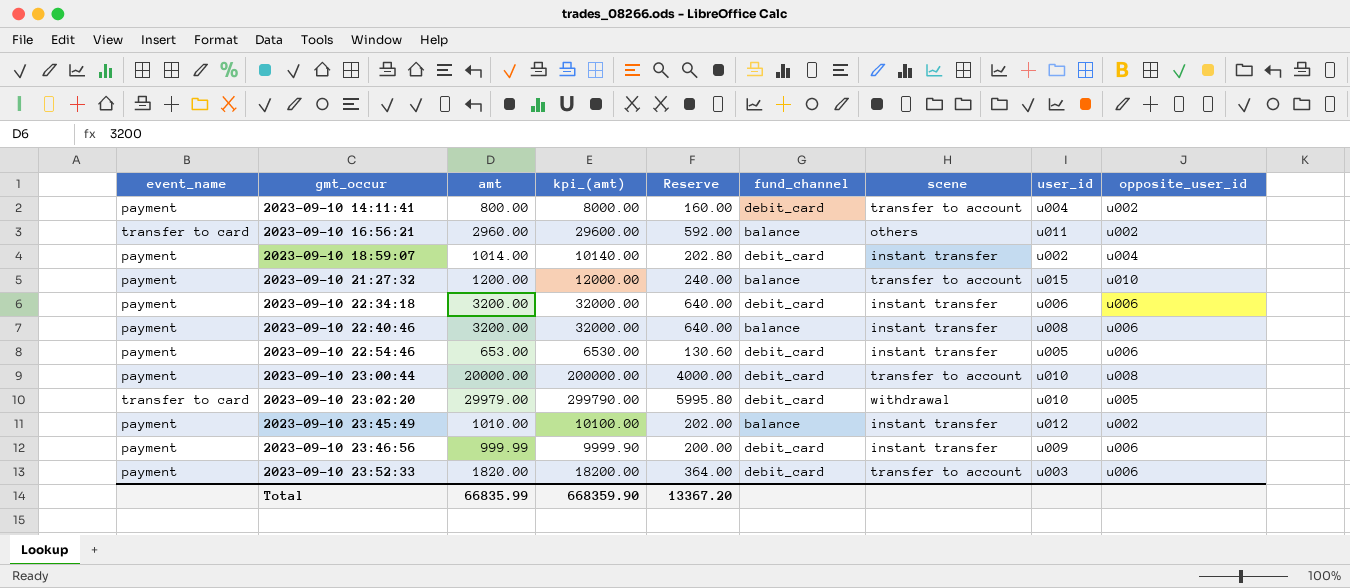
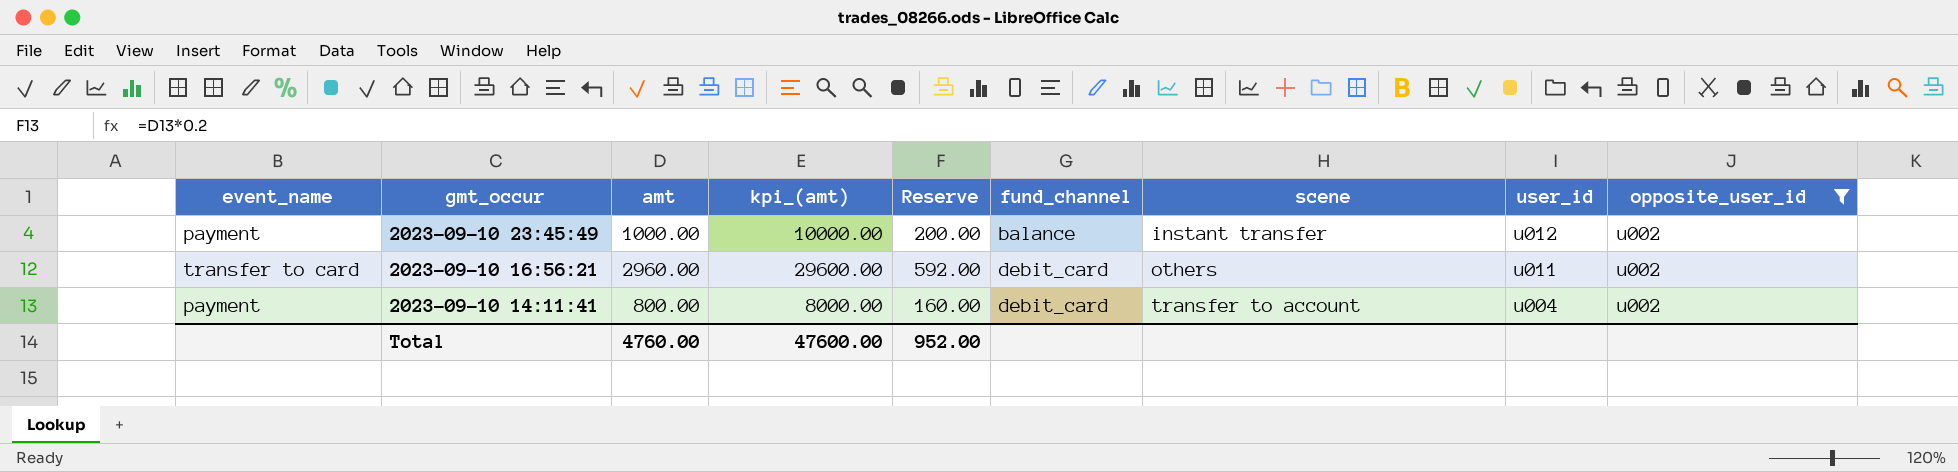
filter: none -> opposite_user_id = u002
row order: gmt_occur ascending -> gmt_occur descending
2023-09-10 23:45:49 | amt: 1010.00 -> 1000.00
2023-09-10 23:45:49 | kpi_(amt): 10100.00 -> 10000.00
2023-09-10 23:45:49 | Reserve: 202.00 -> 200.00
2023-09-10 16:56:21 | fund_channel: balance -> debit_card
Total | amt: 66835.99 -> 4760.00
Total | kpi_(amt): 668359.90 -> 47600.00
Total | Reserve: 13367.20 -> 952.00

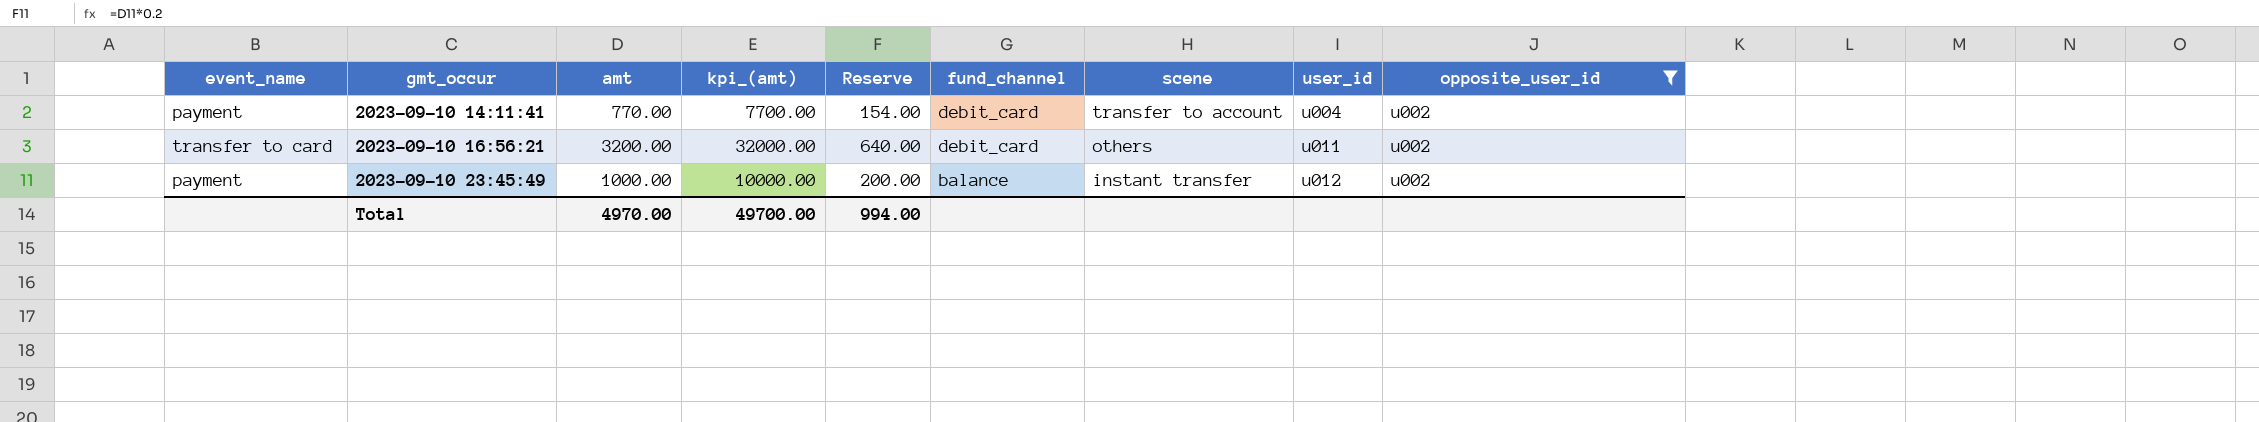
row order: gmt_occur descending -> gmt_occur ascending
2023-09-10 14:11:41 | amt: 800.00 -> 770.00
2023-09-10 14:11:41 | kpi_(amt): 8000.00 -> 7700.00
2023-09-10 14:11:41 | Reserve: 160.00 -> 154.00
2023-09-10 16:56:21 | amt: 2960.00 -> 3200.00
2023-09-10 16:56:21 | kpi_(amt): 29600.00 -> 32000.00
2023-09-10 16:56:21 | Reserve: 592.00 -> 640.00
Total | amt: 4760.00 -> 4970.00
Total | kpi_(amt): 47600.00 -> 49700.00
Total | Reserve: 952.00 -> 994.00

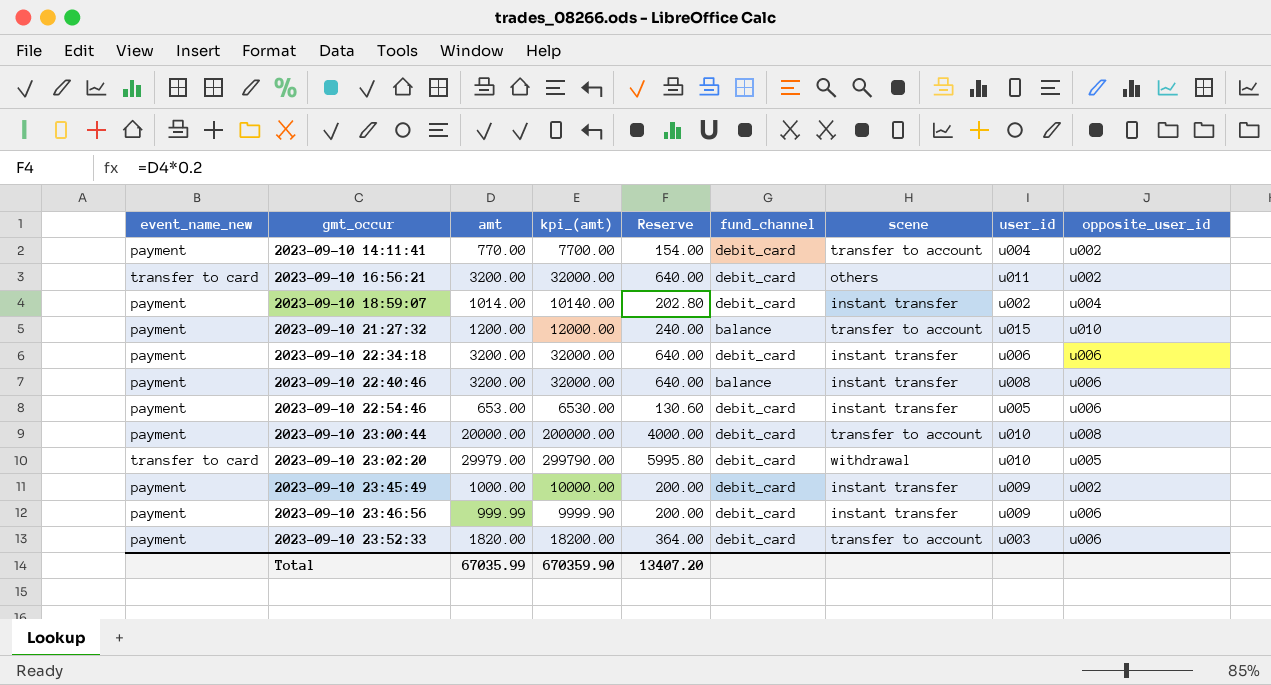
filter: opposite_user_id = u002 -> none
column name: event_name -> event_name_new
2023-09-10 23:45:49 | fund_channel: balance -> debit_card
2023-09-10 23:45:49 | user_id: u012 -> u009
Total | amt: 4970.00 -> 67035.99
Total | kpi_(amt): 49700.00 -> 670359.90
Total | Reserve: 994.00 -> 13407.20

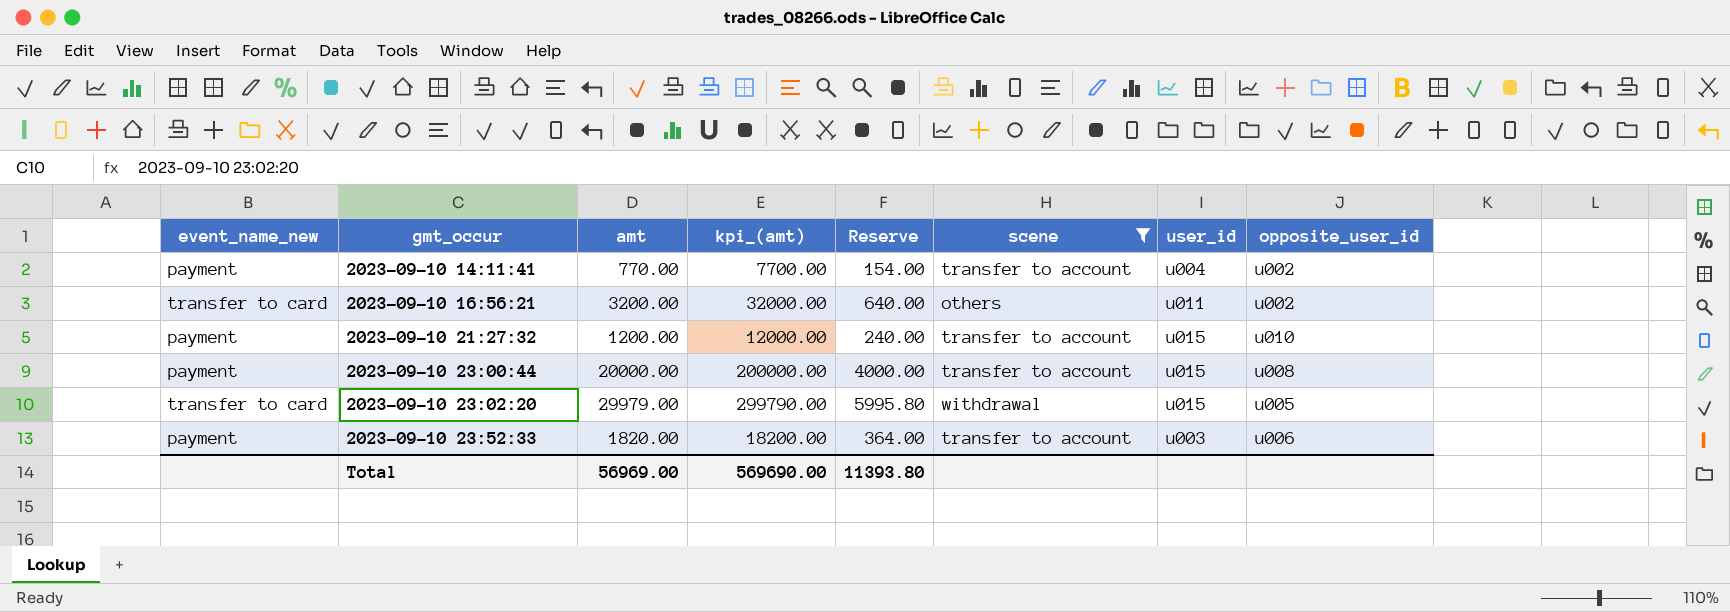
filter: none -> scene != instant transfer
column fund_channel | position: 6 -> none
2023-09-10 23:00:44 | user_id: u010 -> u015
2023-09-10 23:02:20 | user_id: u010 -> u015
Total | amt: 67035.99 -> 56969.00
Total | kpi_(amt): 670359.90 -> 569690.00
Total | Reserve: 13407.20 -> 11393.80

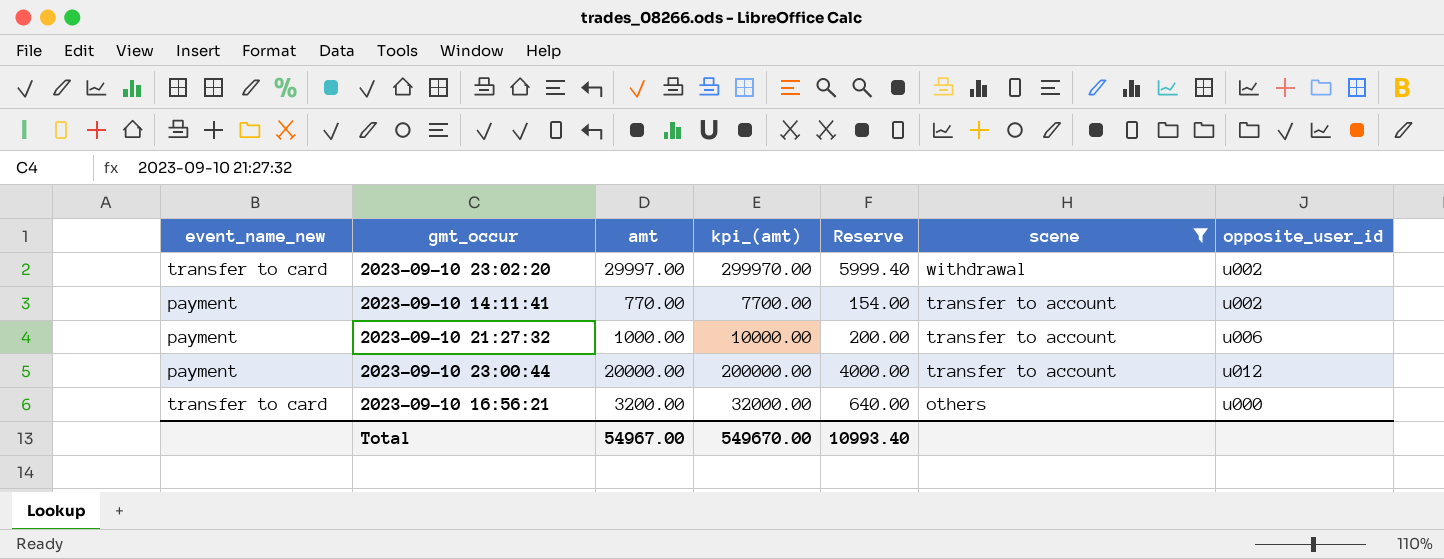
row order: gmt_occur ascending -> scene descending
column user_id | position: 7 -> none
row 2023-09-10 23:52:33: payment | 1820.00 | 18200.00 | 364.00 | transfer to account | u003 | u006 -> none
2023-09-10 23:02:20 | amt: 29979.00 -> 29997.00
2023-09-10 23:02:20 | kpi_(amt): 299790.00 -> 299970.00
2023-09-10 23:02:20 | Reserve: 5995.80 -> 5999.40
2023-09-10 23:02:20 | opposite_user_id: u005 -> u002
2023-09-10 21:27:32 | amt: 1200.00 -> 1000.00
2023-09-10 21:27:32 | kpi_(amt): 12000.00 -> 10000.00
2023-09-10 21:27:32 | Reserve: 240.00 -> 200.00
2023-09-10 21:27:32 | opposite_user_id: u010 -> u006
2023-09-10 23:00:44 | opposite_user_id: u008 -> u012
2023-09-10 16:56:21 | opposite_user_id: u002 -> u000
Total | amt: 56969.00 -> 54967.00
Total | kpi_(amt): 569690.00 -> 549670.00
Total | Reserve: 11393.80 -> 10993.40

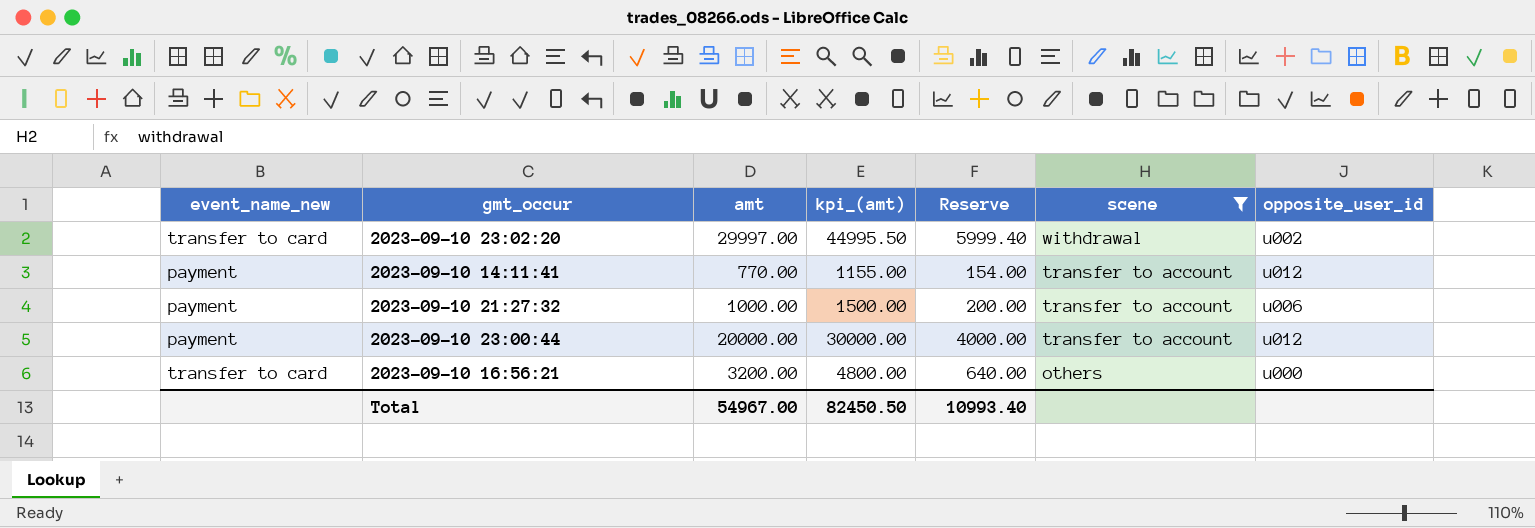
column kpi_(amt) | formula: [amt] * 10 -> [amt] * 1.5
2023-09-10 14:11:41 | opposite_user_id: u002 -> u012
Total | kpi_(amt): 549670.00 -> 82450.50

